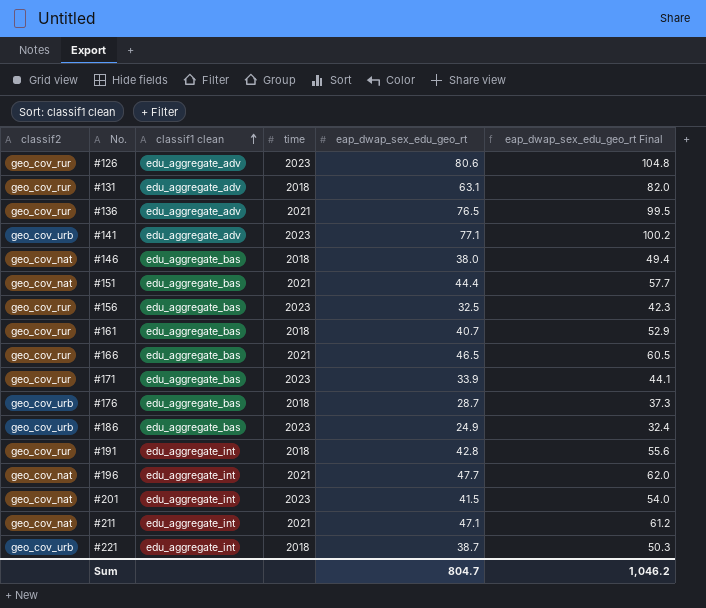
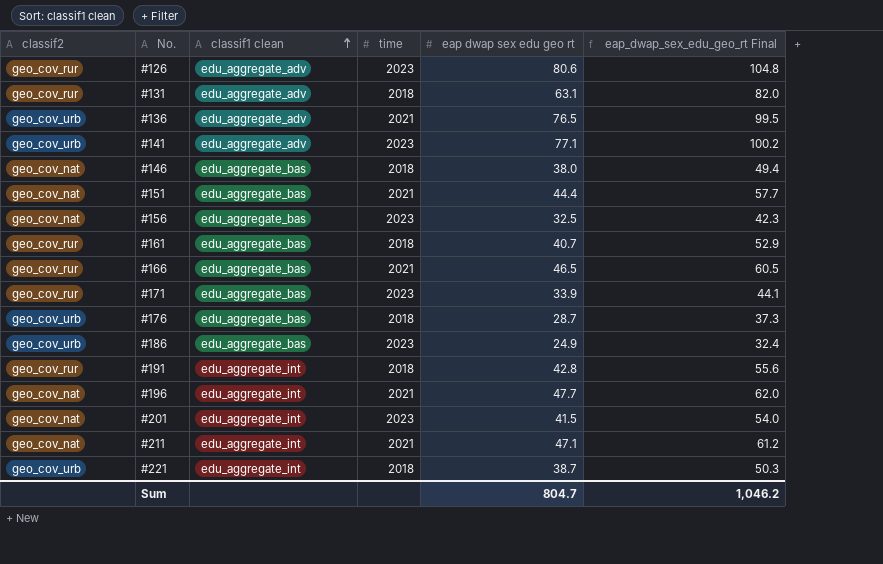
column name: eap_dwap_sex_edu_geo_rt -> eap dwap sex edu geo rt
#136 | classif2: geo_cov_rur -> geo_cov_urb
#156 | classif2: geo_cov_rur -> geo_cov_nat

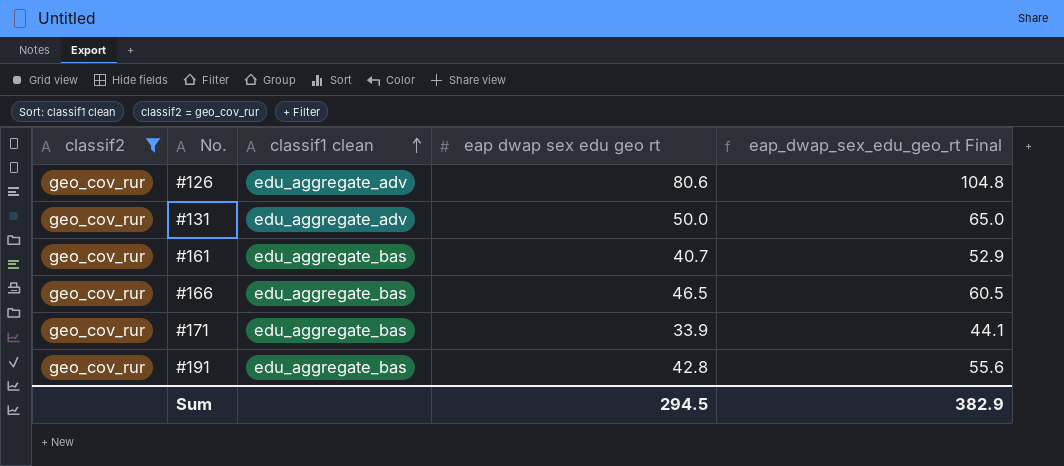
filter: none -> classif2 = geo_cov_rur
column time | position: 4 -> none
#131 | eap dwap sex edu geo rt: 63.1 -> 50.0
#131 | eap_dwap_sex_edu_geo_rt Final: 82.0 -> 65.0
#191 | classif1 clean: edu_aggregate_int -> edu_aggregate_bas
Sum | eap dwap sex edu geo rt: 804.7 -> 294.5
Sum | eap_dwap_sex_edu_geo_rt Final: 1,046.2 -> 382.9

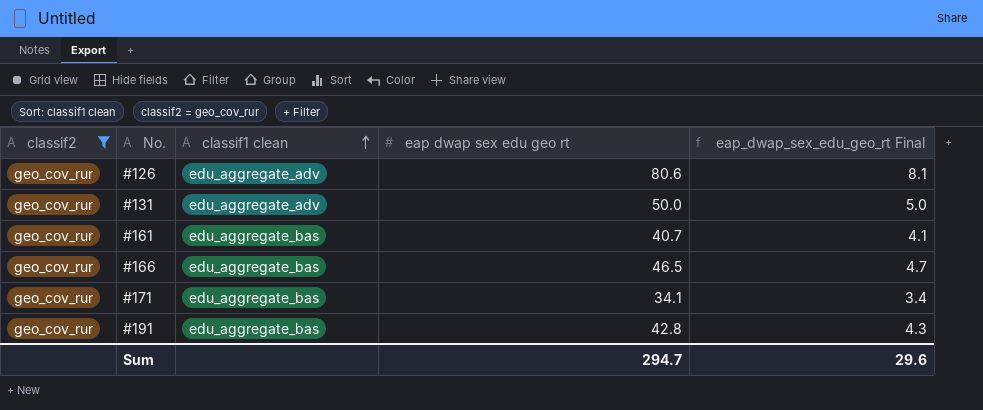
column eap_dwap_sex_edu_geo_rt Final | formula: [eap dwap sex edu geo rt] * 1.3 -> [eap dwap sex edu geo rt] * 0.1
#171 | eap dwap sex edu geo rt: 33.9 -> 34.1
Sum | eap dwap sex edu geo rt: 294.5 -> 294.7
Sum | eap_dwap_sex_edu_geo_rt Final: 382.9 -> 29.6

